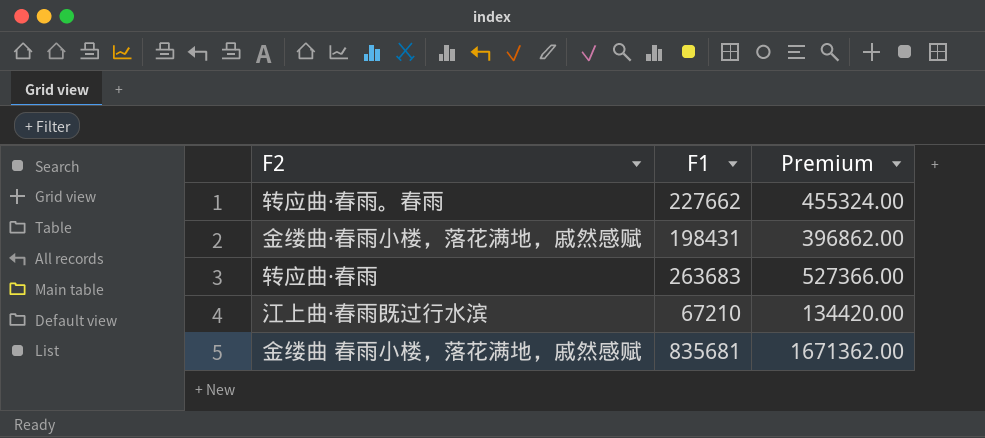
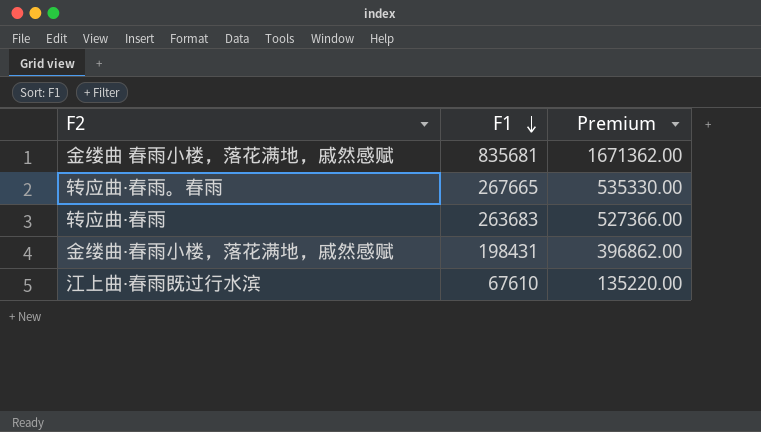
row order: none -> F1 descending
转应曲·春雨。春雨 | F1: 227662 -> 267665
转应曲·春雨。春雨 | Premium: 455324.00 -> 535330.00
江上曲·春雨既过行水滨 | F1: 67210 -> 67610
江上曲·春雨既过行水滨 | Premium: 134420.00 -> 135220.00

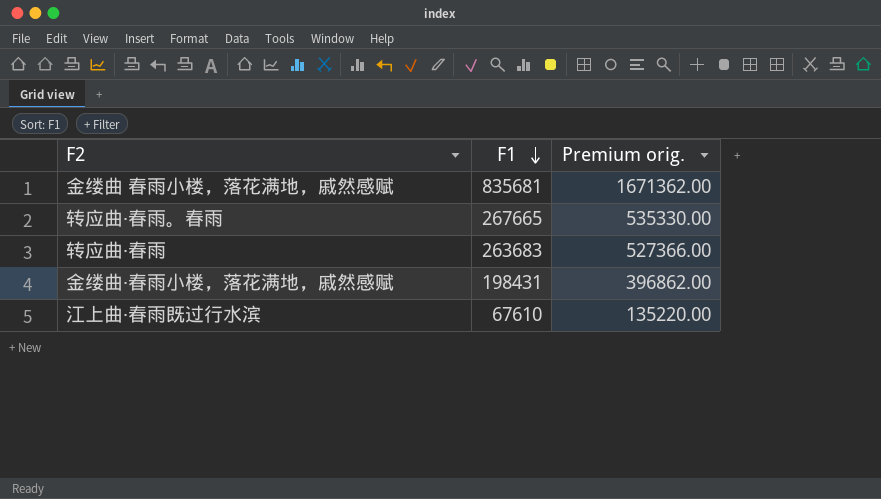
column name: Premium -> Premium orig.

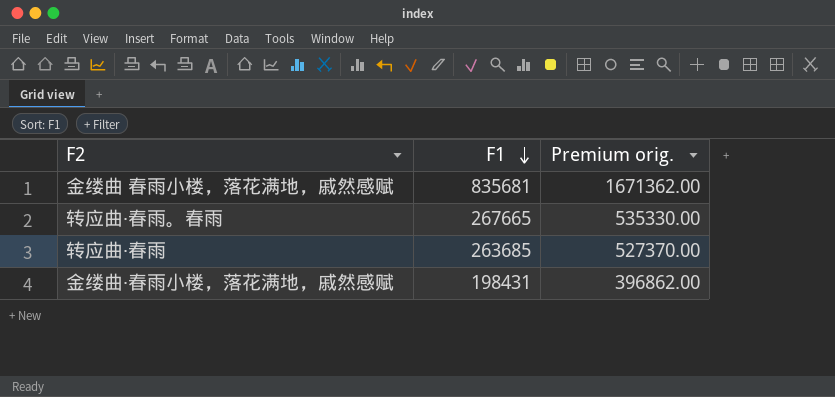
row 江上曲·春雨既过行水滨: 67610 | 135220.00 -> none
转应曲·春雨 | F1: 263683 -> 263685
转应曲·春雨 | Premium orig.: 527366.00 -> 527370.00

